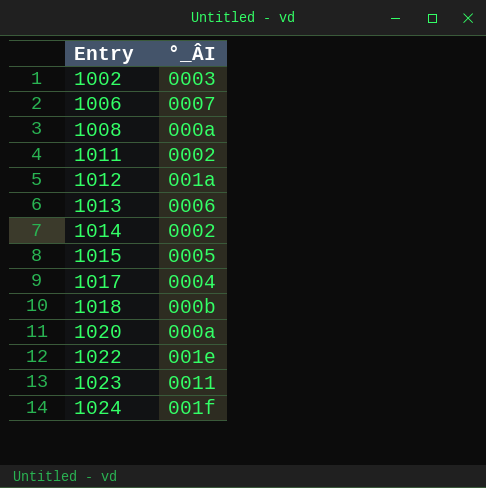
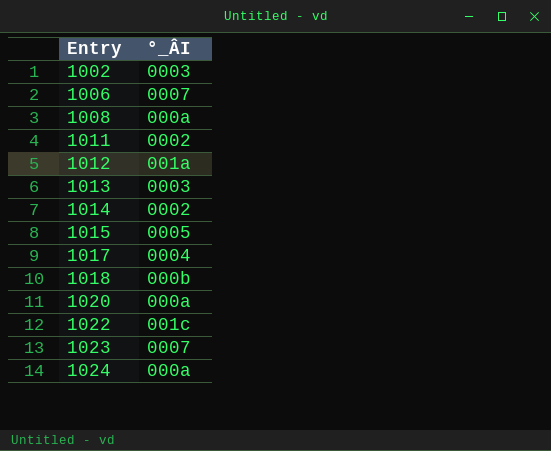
1013 | °_ÂI: 0006 -> 0003
1022 | °_ÂI: 001e -> 001c
1023 | °_ÂI: 0011 -> 0007
1024 | °_ÂI: 001f -> 000a

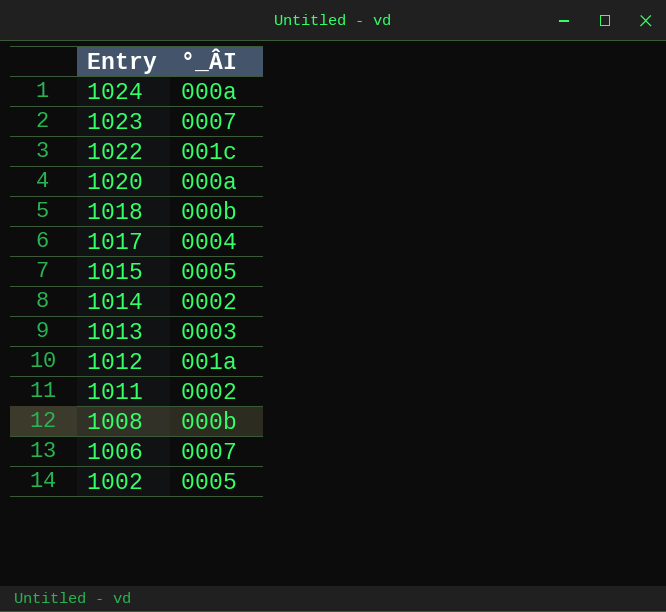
row order: Entry ascending -> Entry descending
1008 | °_ÂI: 000a -> 000b
1002 | °_ÂI: 0003 -> 0005

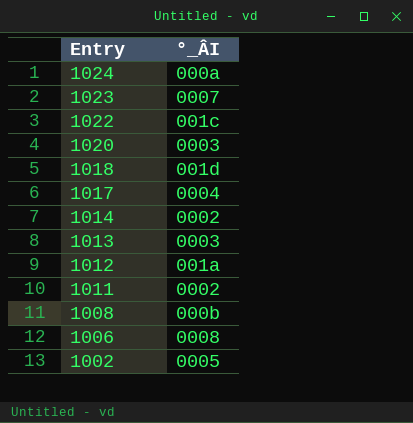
row 1015: 0005 -> none
1020 | °_ÂI: 000a -> 0003
1018 | °_ÂI: 000b -> 001d
1006 | °_ÂI: 0007 -> 0008

